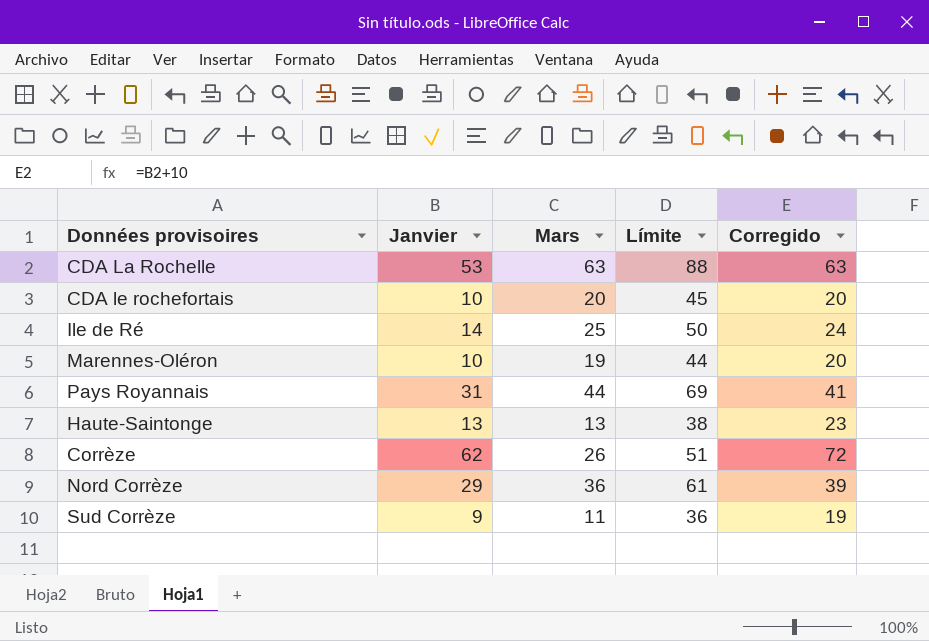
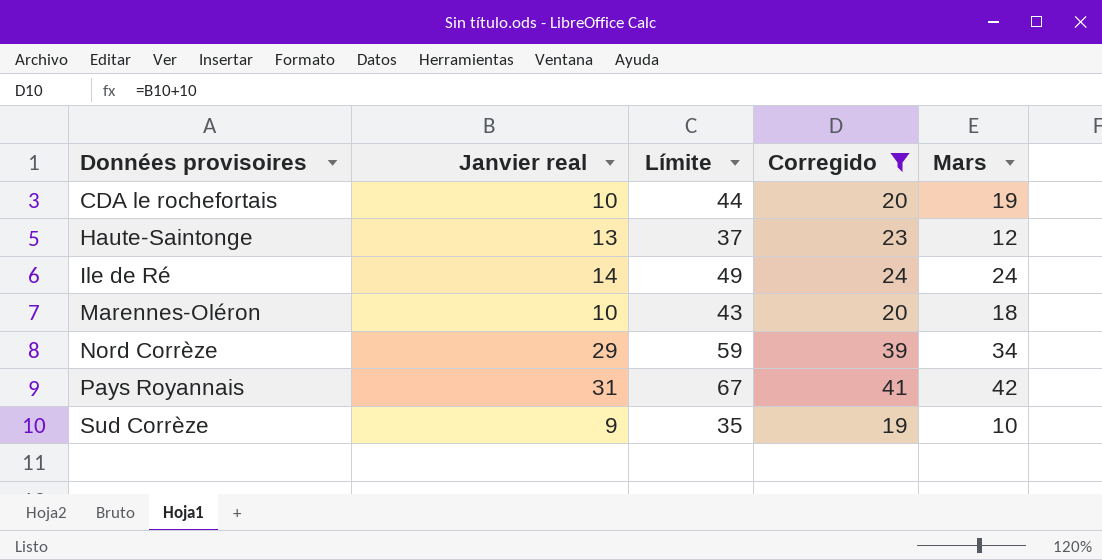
filter: none -> Corregido <= 41
row order: none -> Données provisoires ascending
column name: Janvier -> Janvier real
column Mars | position: 3 -> 5
CDA le rochefortais | Límite: 45 -> 44
CDA le rochefortais | Mars: 20 -> 19
Haute-Saintonge | Límite: 38 -> 37
Haute-Saintonge | Mars: 13 -> 12
Ile de Ré | Límite: 50 -> 49
Ile de Ré | Mars: 25 -> 24
Marennes-Oléron | Límite: 44 -> 43
Marennes-Oléron | Mars: 19 -> 18
Nord Corrèze | Límite: 61 -> 59
Nord Corrèze | Mars: 36 -> 34
Pays Royannais | Límite: 69 -> 67
Pays Royannais | Mars: 44 -> 42
Sud Corrèze | Límite: 36 -> 35
Sud Corrèze | Mars: 11 -> 10

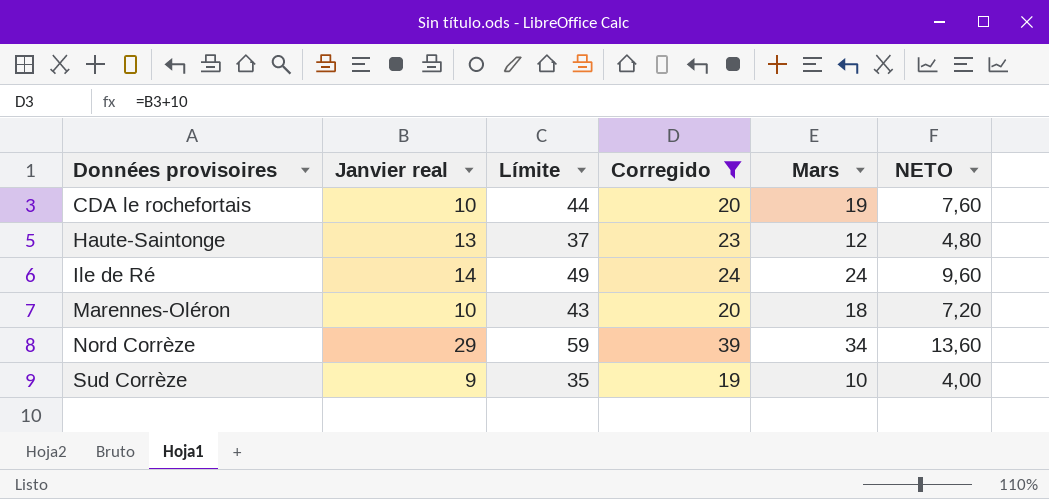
column NETO | formula: none -> [Mars] * 0,4
row Pays Royannais: 31 | 67 | 41 | 42 -> none

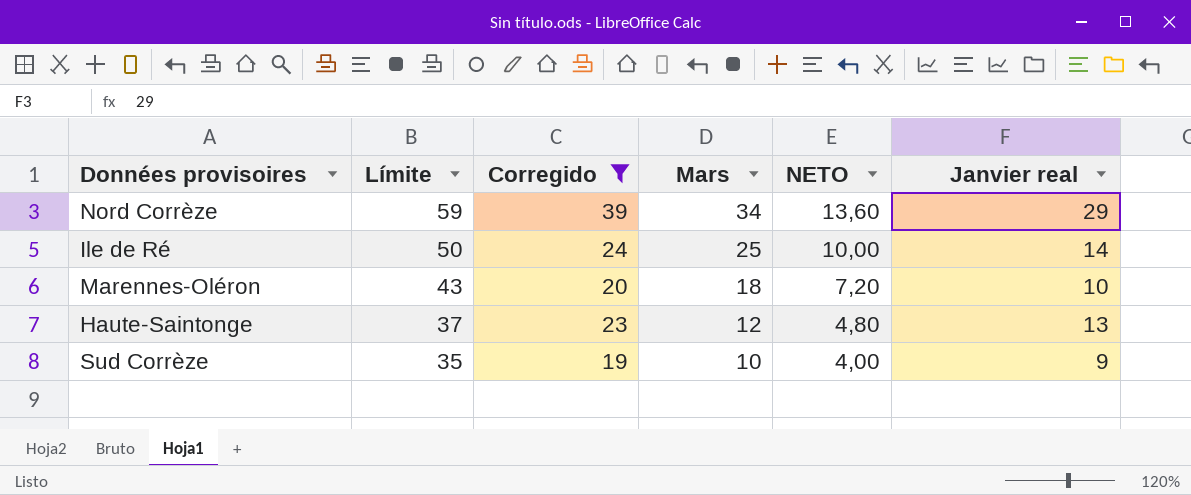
row order: Données provisoires ascending -> Límite descending
column Janvier real | position: 2 -> 6
row CDA le rochefortais: 10 | 44 | 20 | 19 | 7,60 -> none
Ile de Ré | Límite: 49 -> 50
Ile de Ré | Mars: 24 -> 25
Ile de Ré | NETO: 9,60 -> 10,00

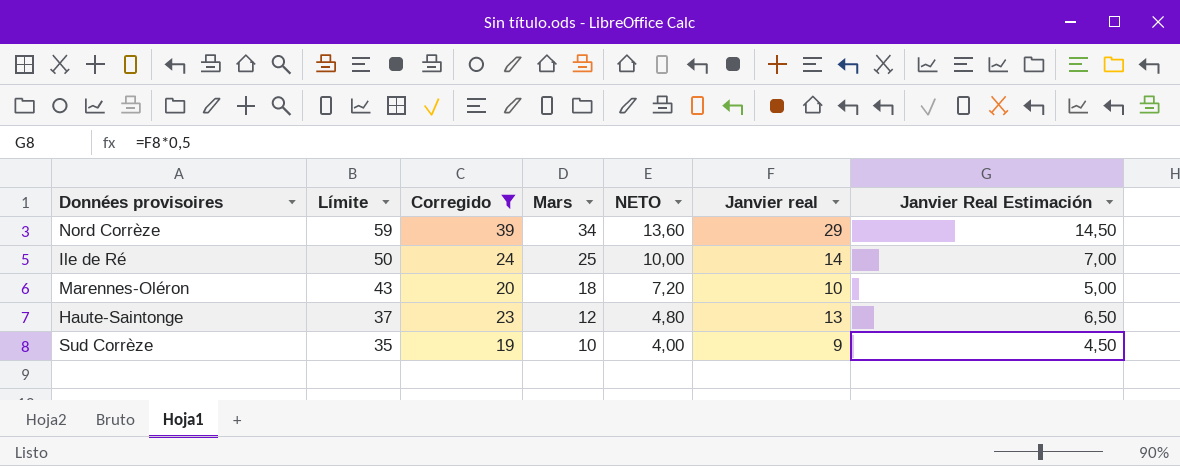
column Janvier Real Estimación | formula: none -> [Janvier real] * 0,5

